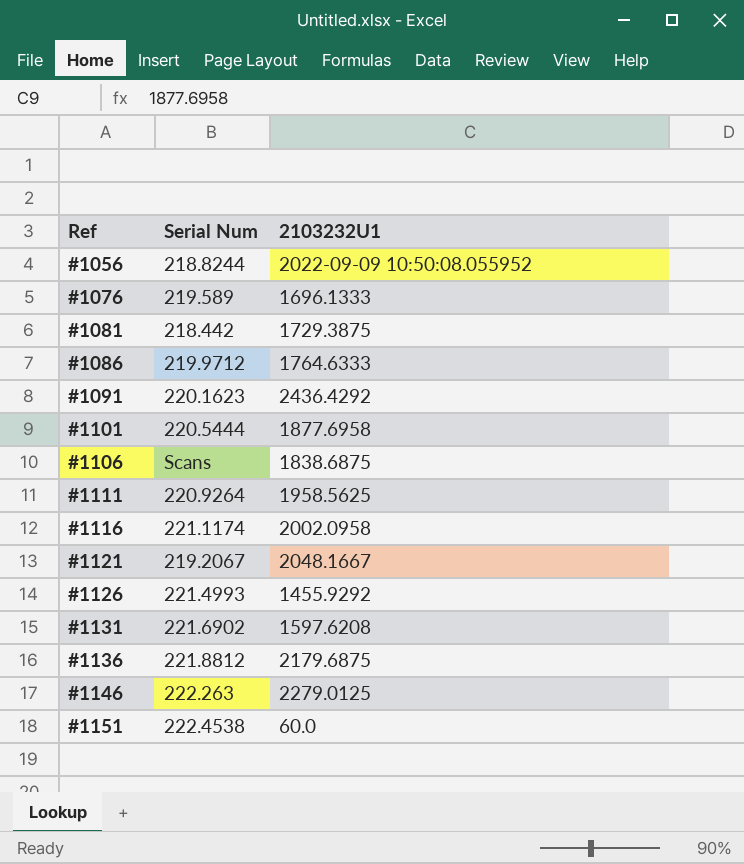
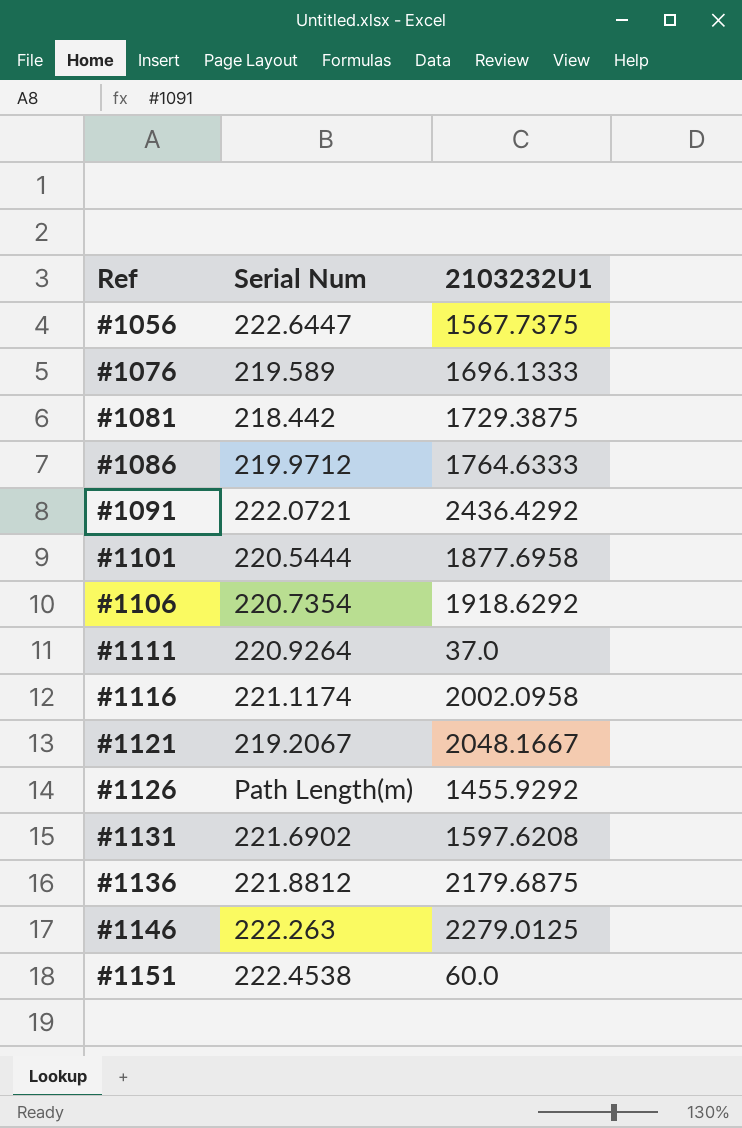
#1056 | Serial Num: 218.8244 -> 222.6447
#1056 | 2103232U1: 2022-09-09 10:50:08.055952 -> 1567.7375
#1091 | Serial Num: 220.1623 -> 222.0721
#1106 | Serial Num: Scans -> 220.7354
#1106 | 2103232U1: 1838.6875 -> 1918.6292
#1111 | 2103232U1: 1958.5625 -> 37.0
#1126 | Serial Num: 221.4993 -> Path Length(m)

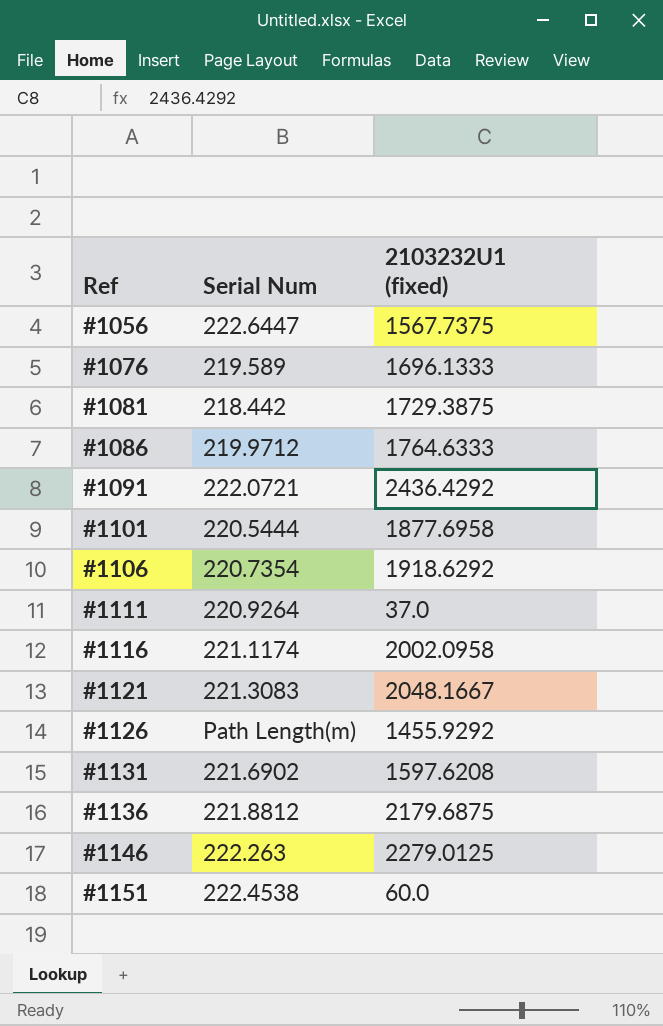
column name: 2103232U1 -> 2103232U1 (fixed)
#1121 | Serial Num: 219.2067 -> 221.3083

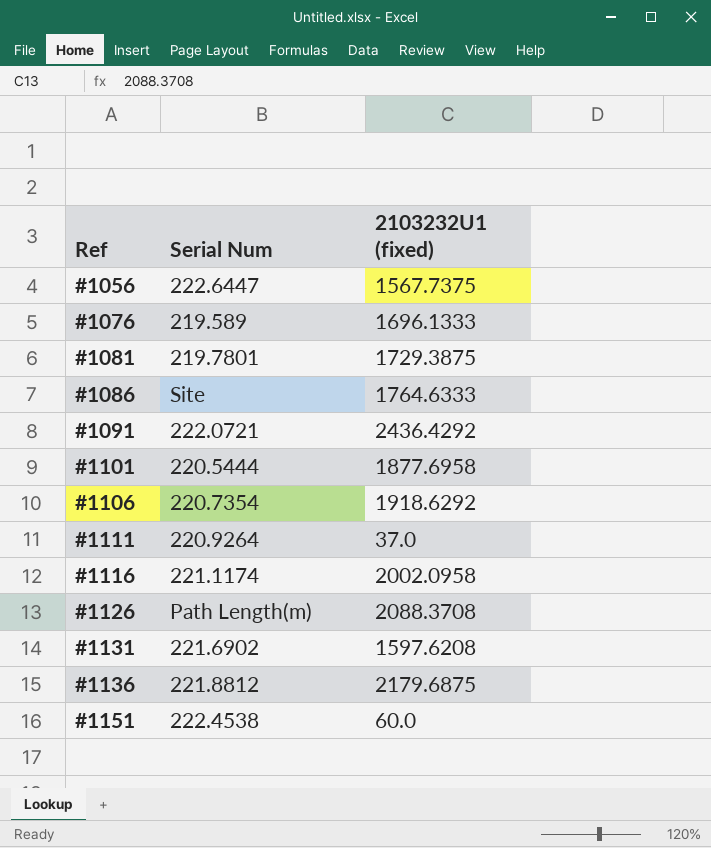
row #1121: 221.3083 | 2048.1667 -> none
row #1146: 222.263 | 2279.0125 -> none
#1081 | Serial Num: 218.442 -> 219.7801
#1086 | Serial Num: 219.9712 -> Site
#1126 | 2103232U1 (fixed): 1455.9292 -> 2088.3708

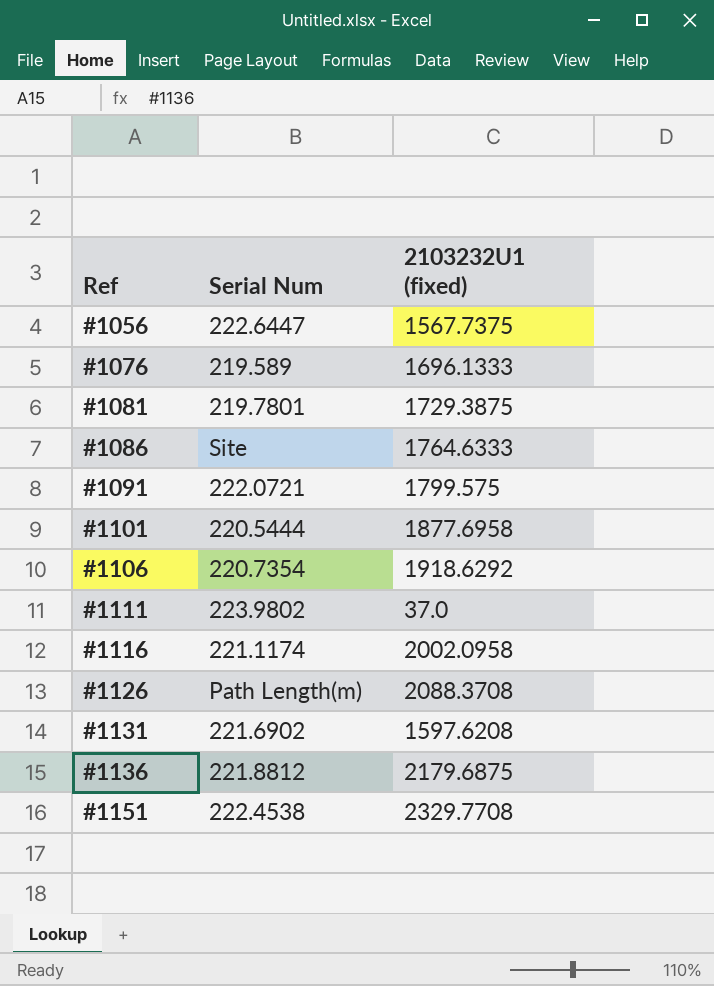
#1091 | 2103232U1 (fixed): 2436.4292 -> 1799.575
#1111 | Serial Num: 220.9264 -> 223.9802
#1151 | 2103232U1 (fixed): 60.0 -> 2329.7708

